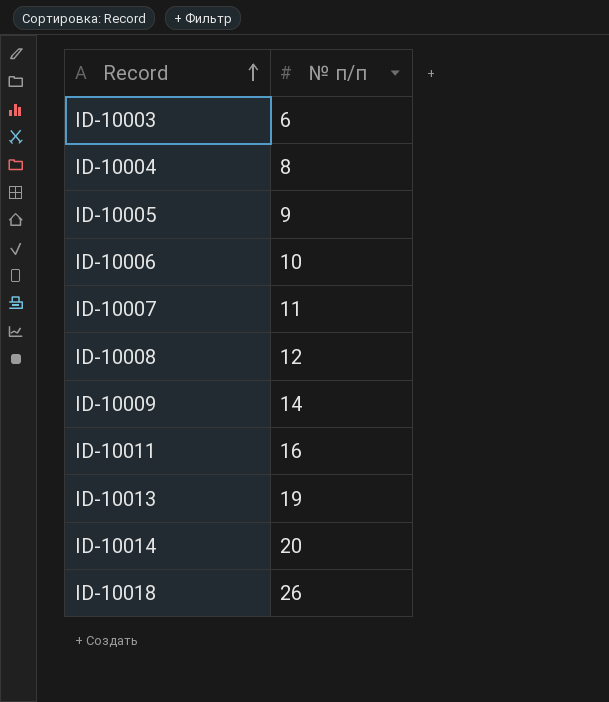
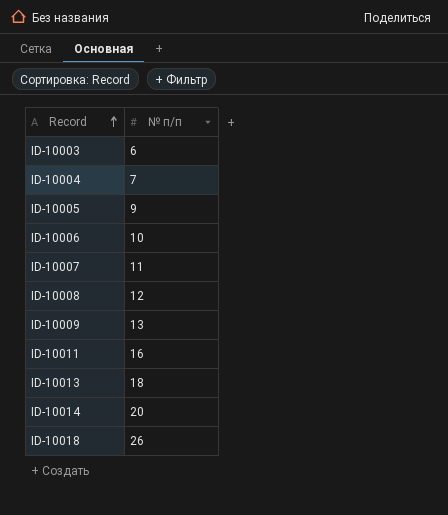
ID-10004 | № п/п: 8 -> 7
ID-10009 | № п/п: 14 -> 13
ID-10013 | № п/п: 19 -> 18

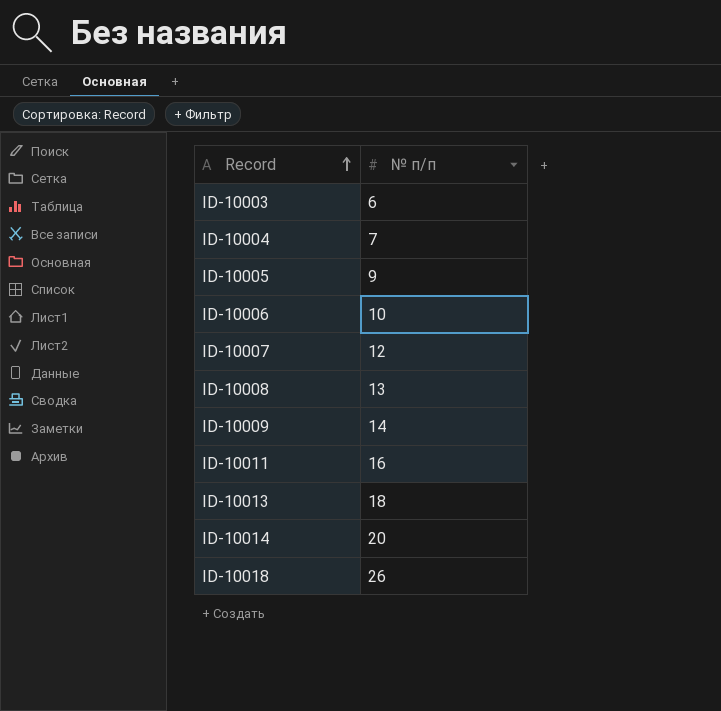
ID-10007 | № п/п: 11 -> 12
ID-10008 | № п/п: 12 -> 13
ID-10009 | № п/п: 13 -> 14

